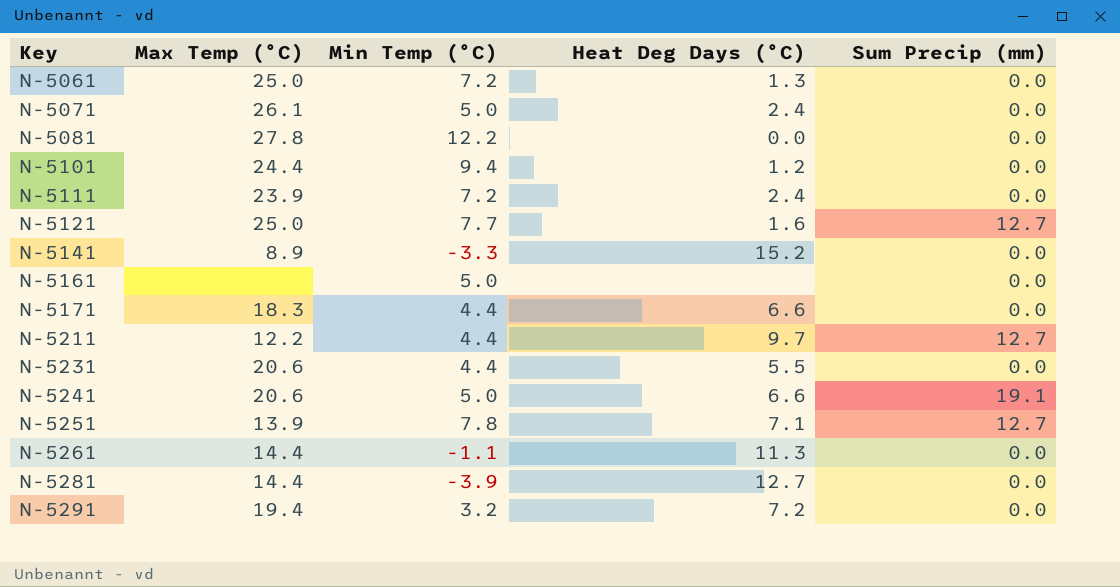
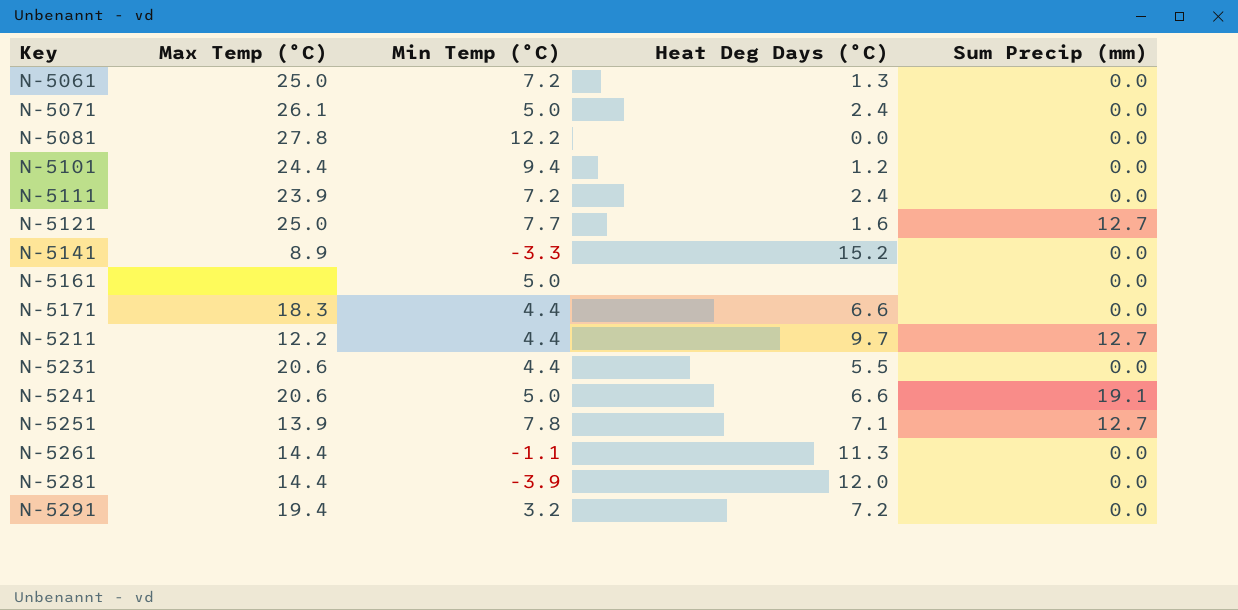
N-5281 | Heat Deg Days (°C): 12.7 -> 12.0

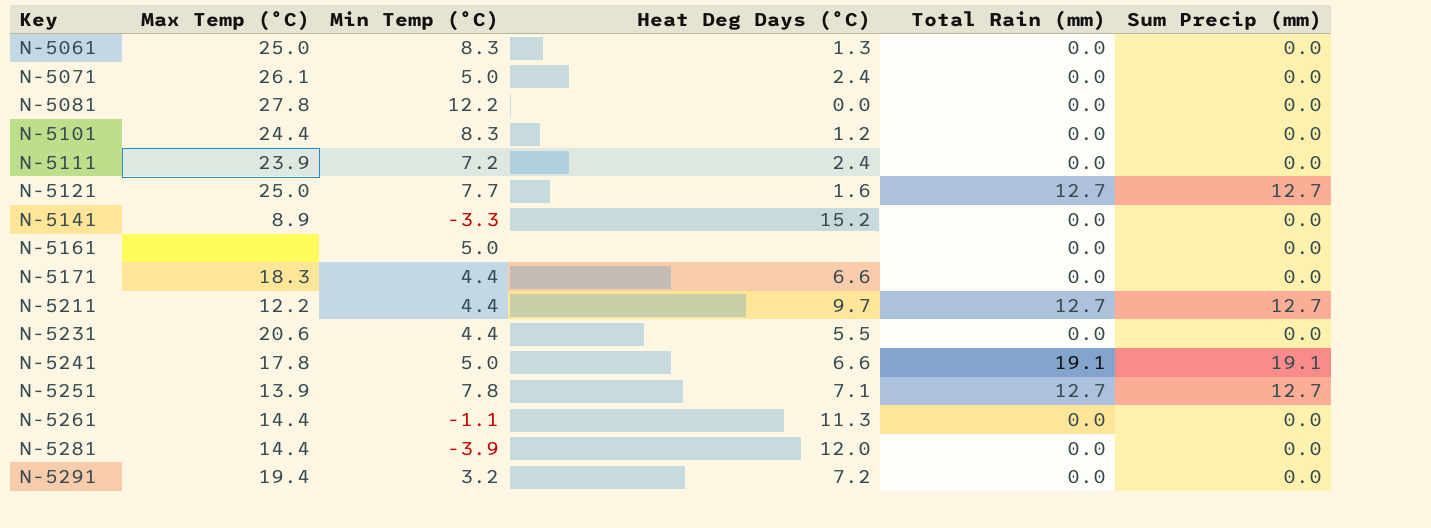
column Total Rain (mm) | position: none -> 5
N-5061 | Min Temp (°C): 7.2 -> 8.3
N-5101 | Min Temp (°C): 9.4 -> 8.3
N-5241 | Max Temp (°C): 20.6 -> 17.8

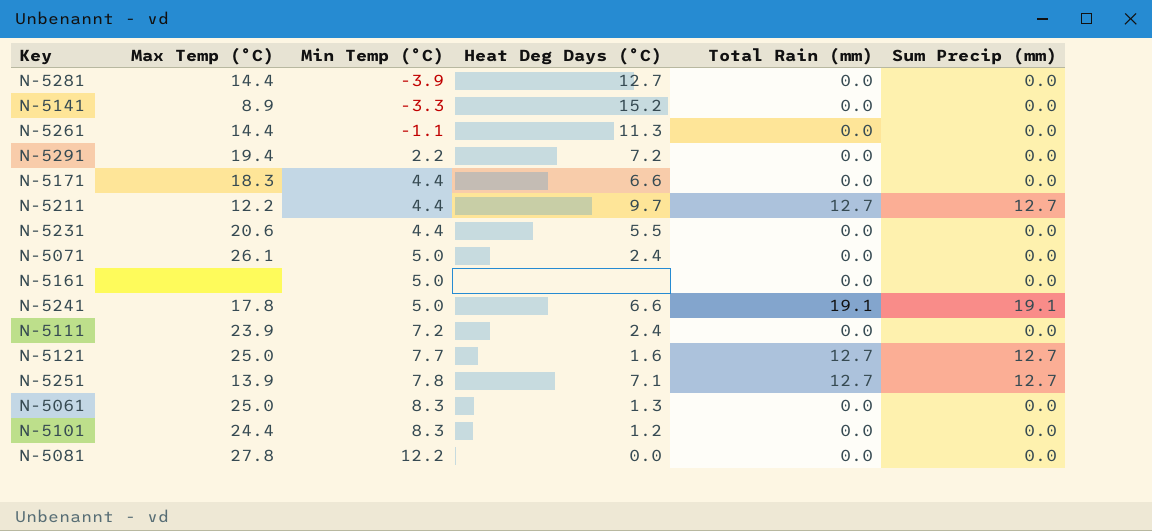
row order: Key ascending -> Min Temp (°C) ascending
N-5281 | Heat Deg Days (°C): 12.0 -> 12.7
N-5291 | Min Temp (°C): 3.2 -> 2.2

